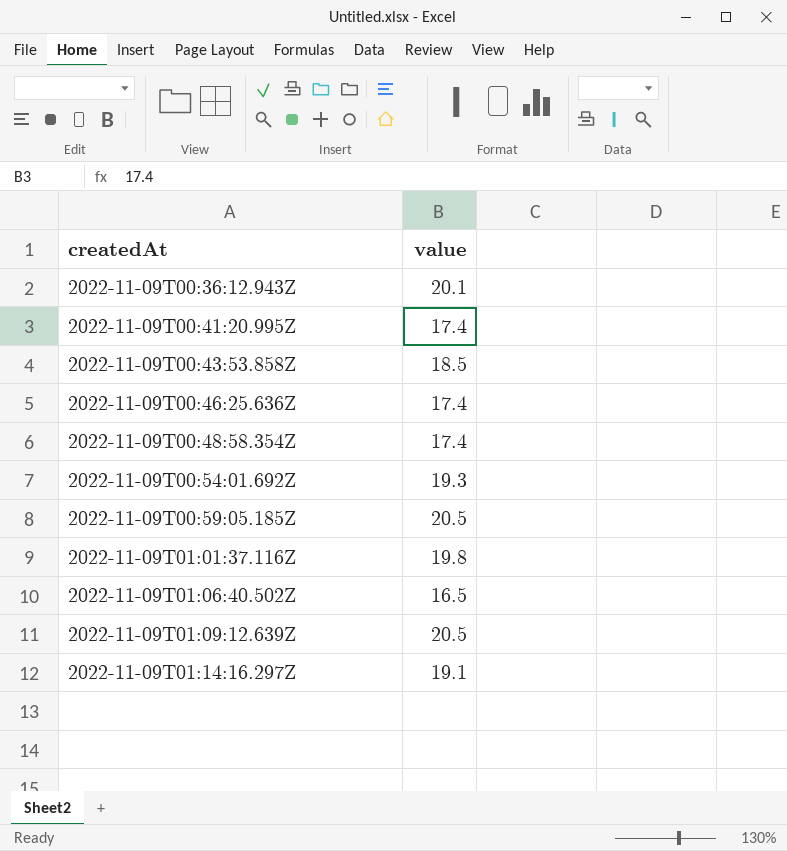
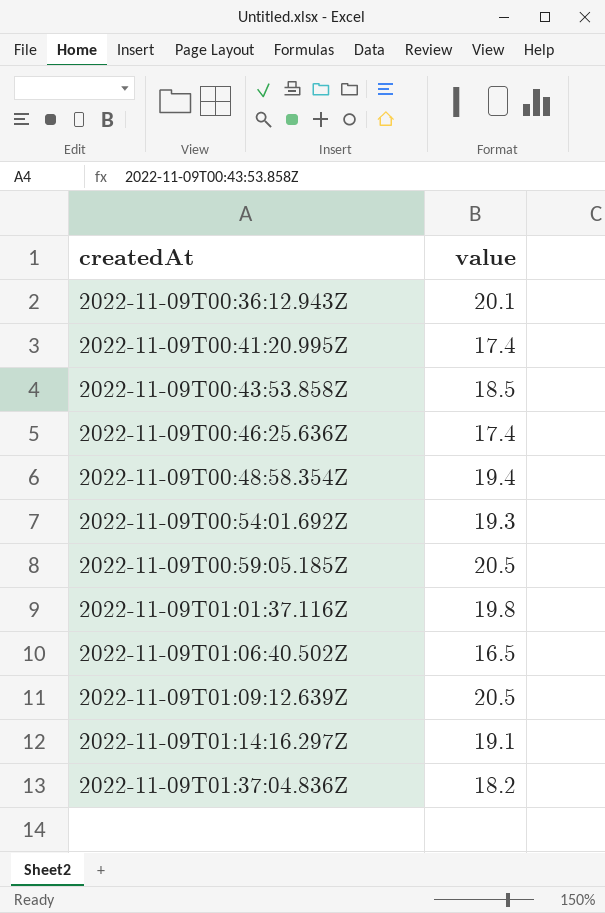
2022-11-09T00:48:58.354Z | value: 17.4 -> 19.4
row 2022-11-09T01:37:04.836Z: none -> 18.2

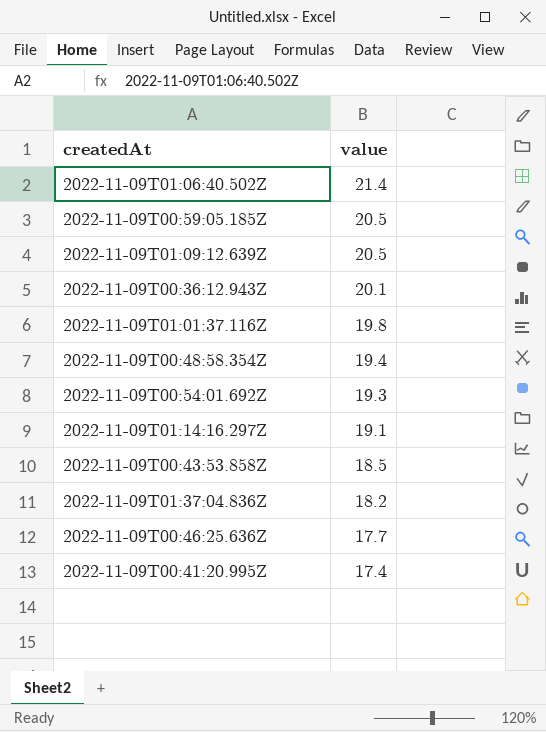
row order: createdAt ascending -> value descending
2022-11-09T01:06:40.502Z | value: 16.5 -> 21.4
2022-11-09T00:46:25.636Z | value: 17.4 -> 17.7

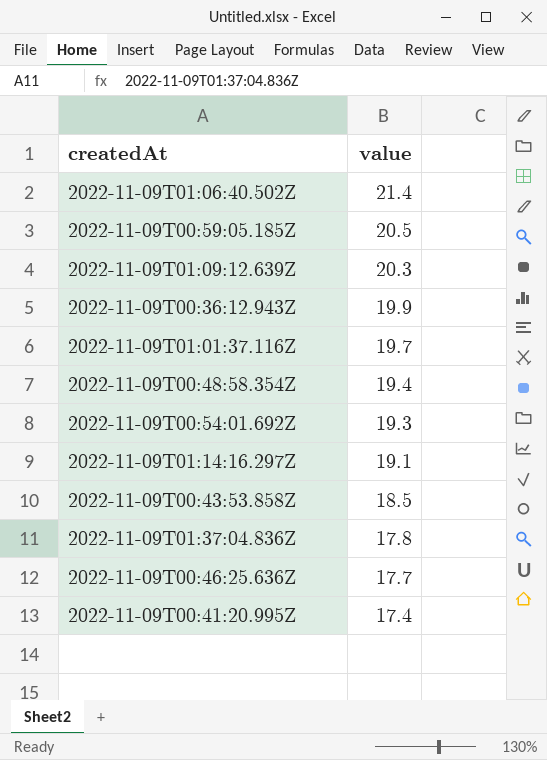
2022-11-09T01:09:12.639Z | value: 20.5 -> 20.3
2022-11-09T00:36:12.943Z | value: 20.1 -> 19.9
2022-11-09T01:01:37.116Z | value: 19.8 -> 19.7
2022-11-09T01:37:04.836Z | value: 18.2 -> 17.8

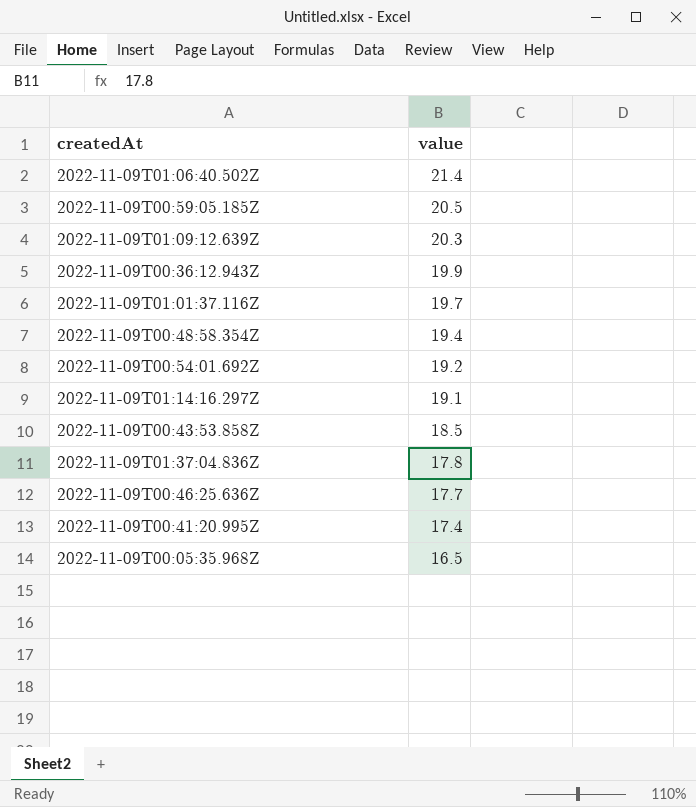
2022-11-09T00:54:01.692Z | value: 19.3 -> 19.2
row 2022-11-09T00:05:35.968Z: none -> 16.5

